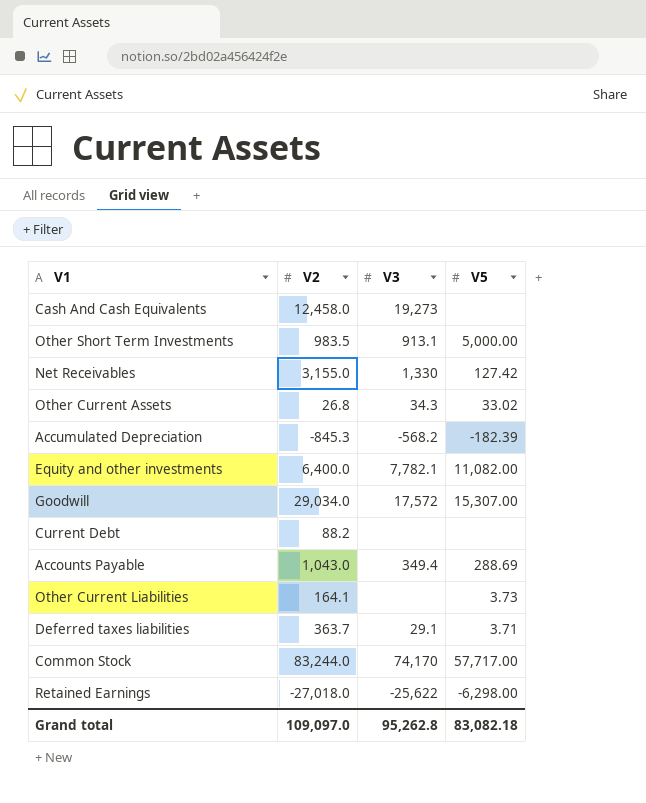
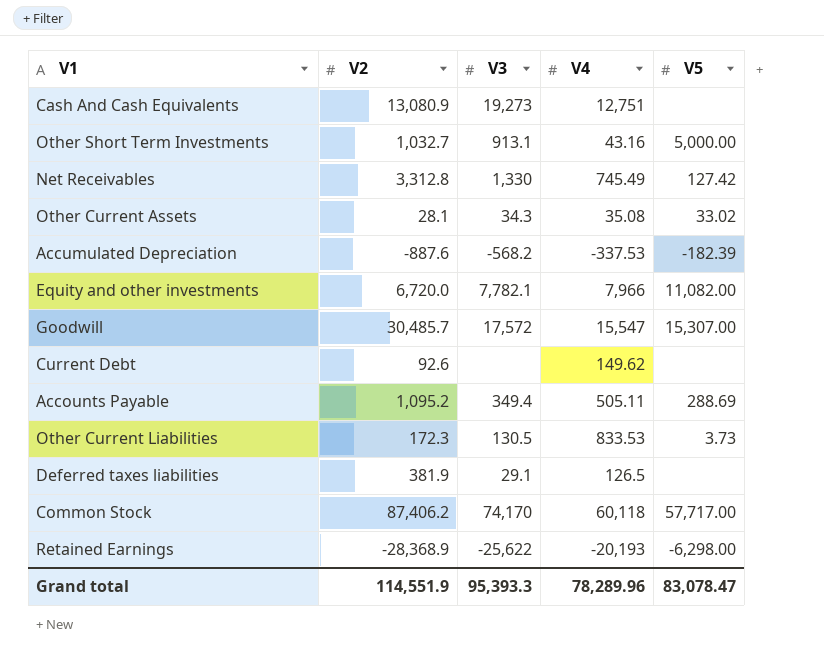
column V4 | position: none -> 4
Cash And Cash Equivalents | V2: 12,458.0 -> 13,080.9
Other Short Term Investments | V2: 983.5 -> 1,032.7
Net Receivables | V2: 3,155.0 -> 3,312.8
Other Current Assets | V2: 26.8 -> 28.1
Accumulated Depreciation | V2: -845.3 -> -887.6
Equity and other investments | V2: 6,400.0 -> 6,720.0
Goodwill | V2: 29,034.0 -> 30,485.7
Current Debt | V2: 88.2 -> 92.6
Accounts Payable | V2: 1,043.0 -> 1,095.2
Other Current Liabilities | V2: 164.1 -> 172.3
Other Current Liabilities | V3: none -> 130.5
Deferred taxes liabilities | V2: 363.7 -> 381.9
Deferred taxes liabilities | V5: 3.71 -> none
Common Stock | V2: 83,244.0 -> 87,406.2
Retained Earnings | V2: -27,018.0 -> -28,368.9
Grand total | V2: 109,097.0 -> 114,551.9
Grand total | V3: 95,262.8 -> 95,393.3
Grand total | V5: 83,082.18 -> 83,078.47

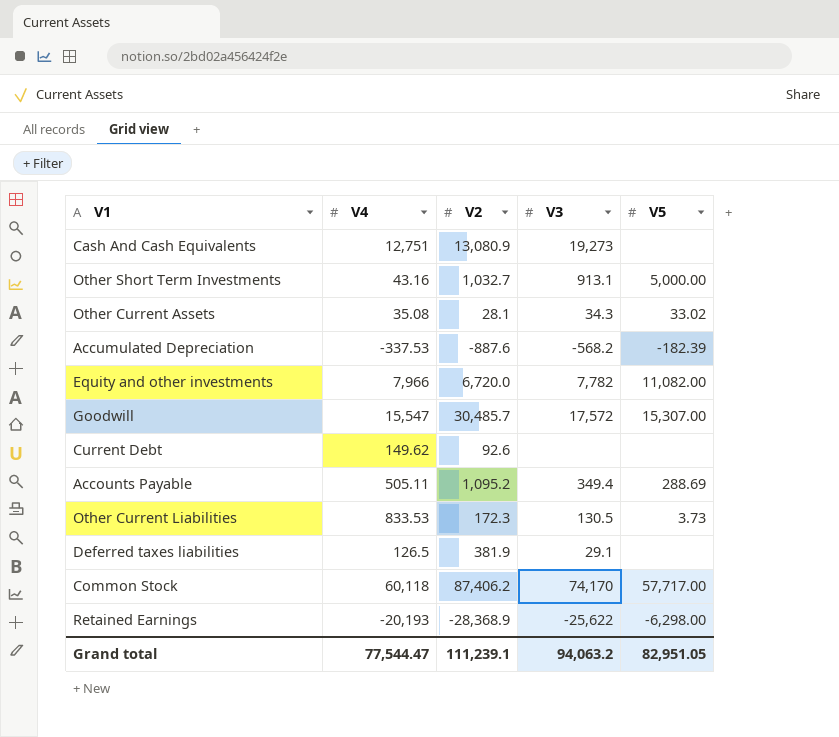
column V4 | position: 4 -> 2
row Net Receivables: 3,312.8 | 1,330 | 745.49 | 127.42 -> none
Equity and other investments | V3: 7,782.1 -> 7,782
Grand total | V4: 78,289.96 -> 77,544.47
Grand total | V2: 114,551.9 -> 111,239.1
Grand total | V3: 95,393.3 -> 94,063.2
Grand total | V5: 83,078.47 -> 82,951.05

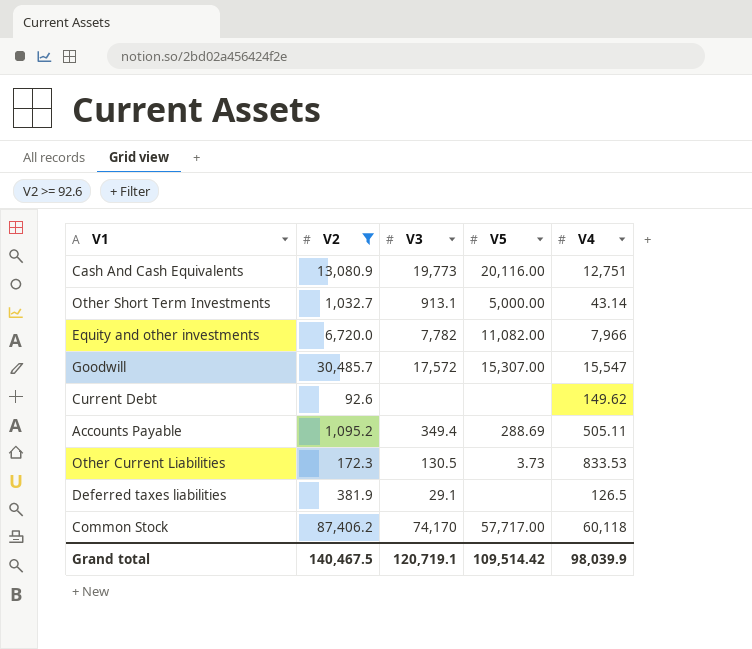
filter: none -> V2 >= 92.6
column V4 | position: 2 -> 5
Cash And Cash Equivalents | V3: 19,273 -> 19,773
Cash And Cash Equivalents | V5: none -> 20,116.00
Other Short Term Investments | V4: 43.16 -> 43.14
Grand total | V2: 111,239.1 -> 140,467.5
Grand total | V3: 94,063.2 -> 120,719.1
Grand total | V5: 82,951.05 -> 109,514.42
Grand total | V4: 77,544.47 -> 98,039.9

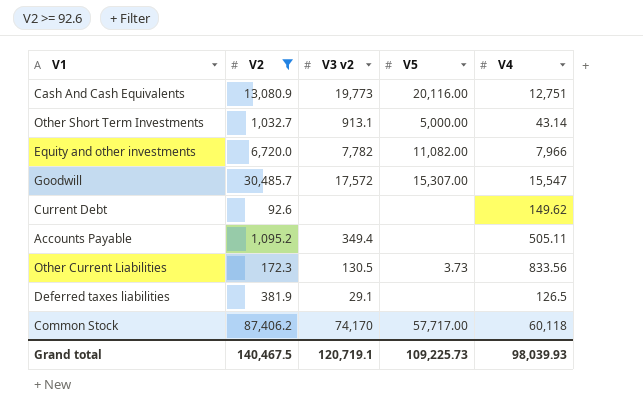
column name: V3 -> V3 v2
Accounts Payable | V5: 288.69 -> none
Other Current Liabilities | V4: 833.53 -> 833.56
Grand total | V5: 109,514.42 -> 109,225.73
Grand total | V4: 98,039.9 -> 98,039.93

